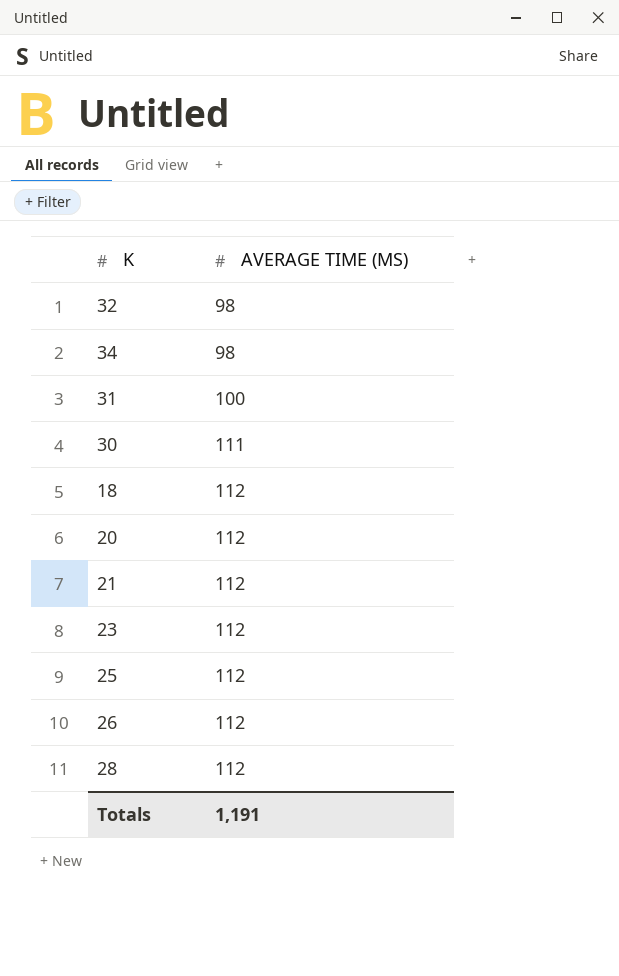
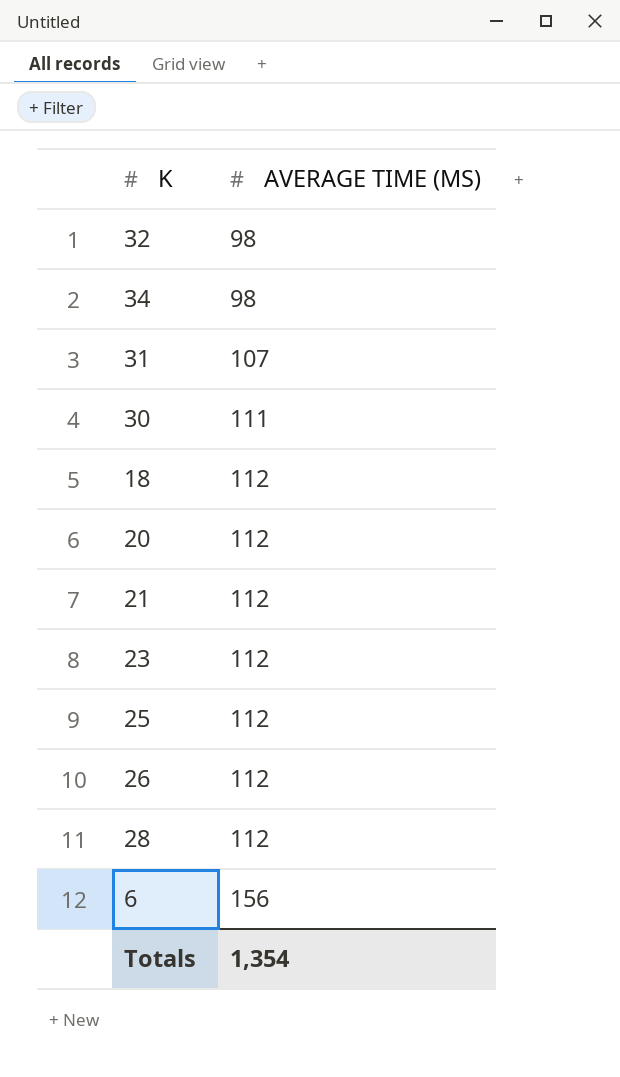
31 | AVERAGE TIME (MS): 100 -> 107
row 6: none -> 156
Totals | AVERAGE TIME (MS): 1,191 -> 1,354

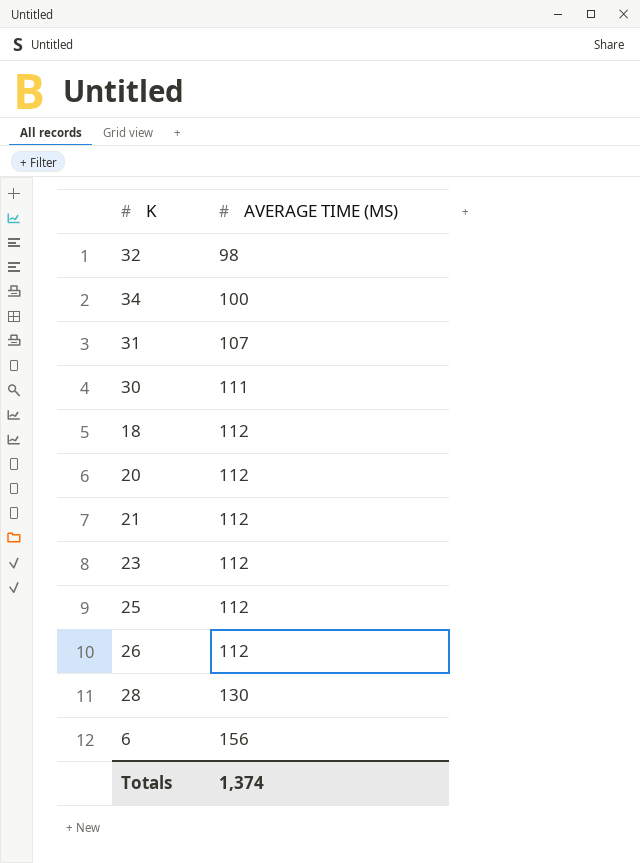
34 | AVERAGE TIME (MS): 98 -> 100
28 | AVERAGE TIME (MS): 112 -> 130
Totals | AVERAGE TIME (MS): 1,354 -> 1,374

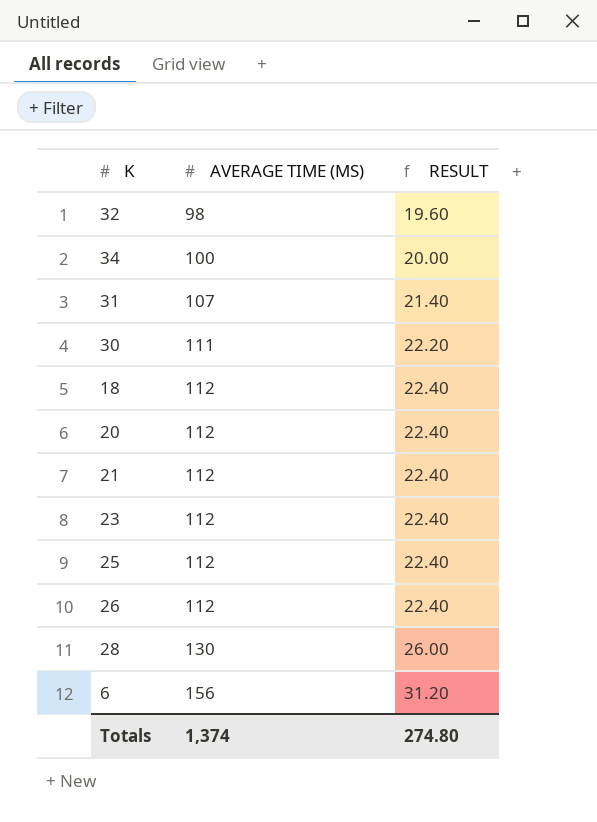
column RESULT | formula: none -> [AVERAGE TIME (MS)] * 0.2

